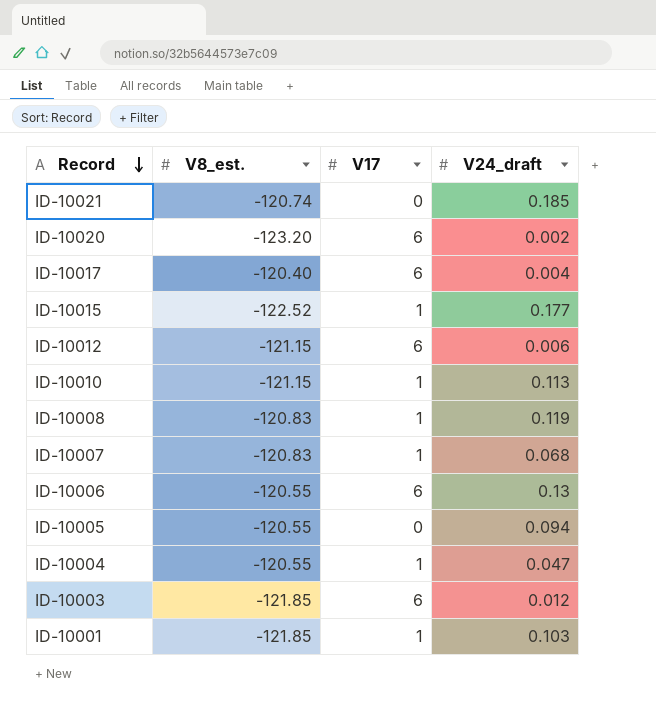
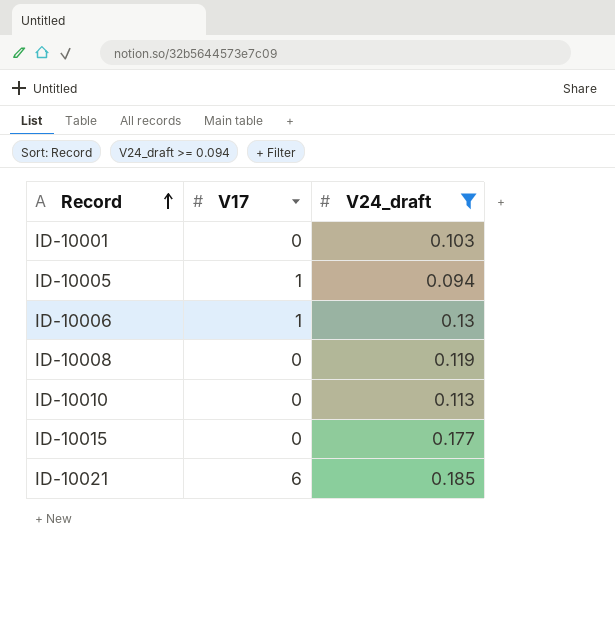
filter: none -> V24_draft >= 0.094
row order: Record descending -> Record ascending
column V8_est. | position: 2 -> none
ID-10001 | V17: 1 -> 0
ID-10005 | V17: 0 -> 1
ID-10006 | V17: 6 -> 1
ID-10008 | V17: 1 -> 0
ID-10010 | V17: 1 -> 0
ID-10015 | V17: 1 -> 0
ID-10021 | V17: 0 -> 6

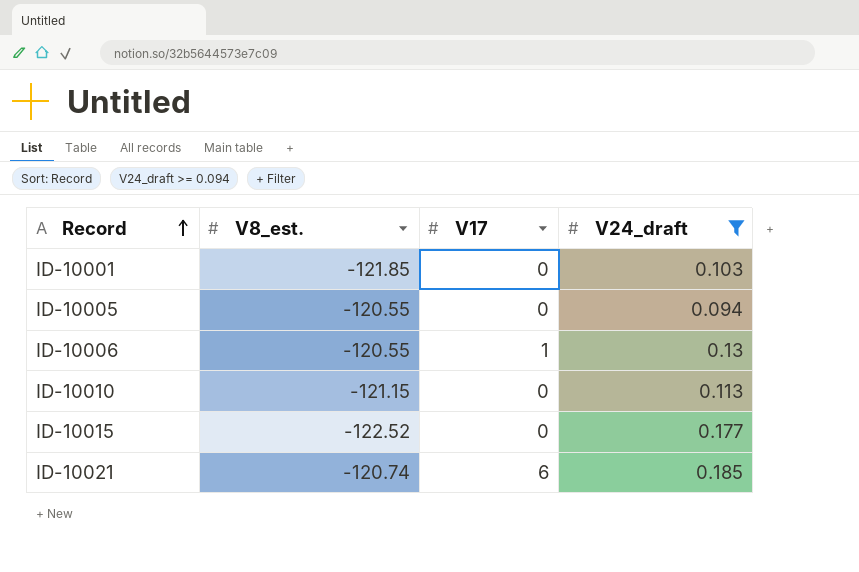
column V8_est. | position: none -> 2
row ID-10008: 0 | 0.119 -> none
ID-10005 | V17: 1 -> 0

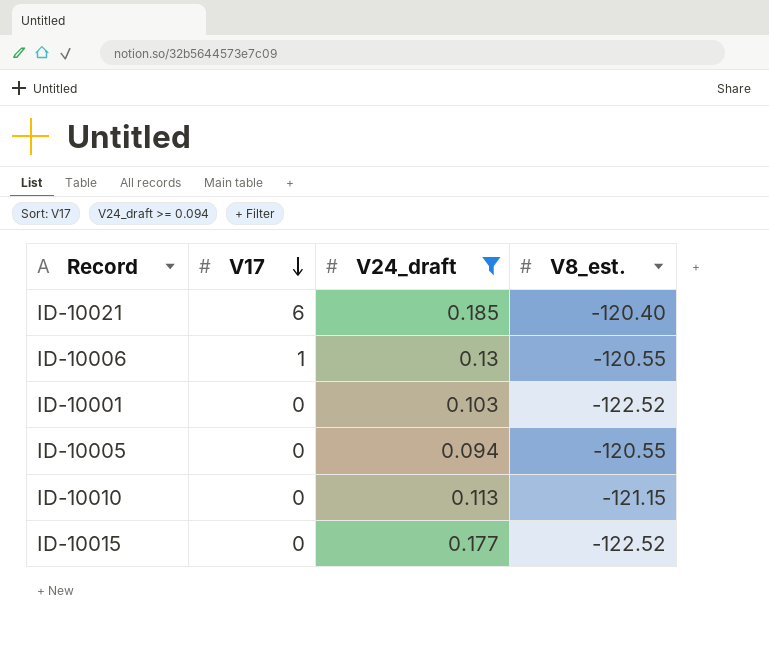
row order: Record ascending -> V17 descending
column V8_est. | position: 2 -> 4
ID-10021 | V8_est.: -120.74 -> -120.40
ID-10001 | V8_est.: -121.85 -> -122.52

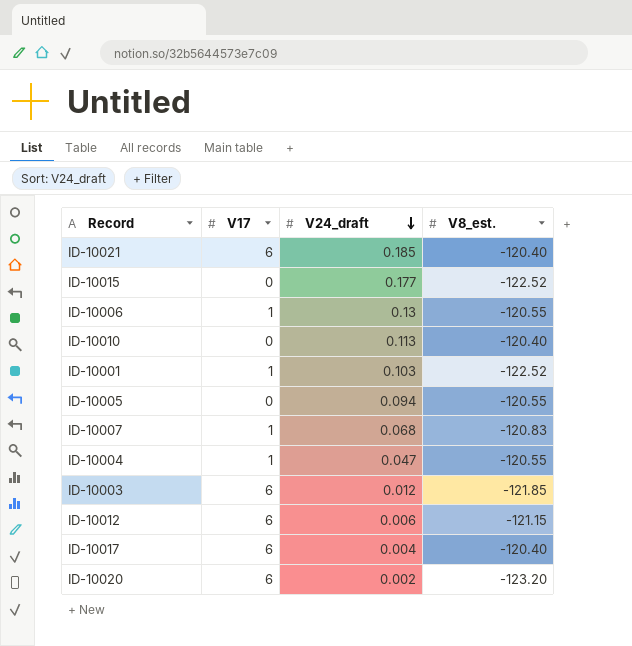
filter: V24_draft >= 0.094 -> none
row order: V17 descending -> V24_draft descending
ID-10010 | V8_est.: -121.15 -> -120.40
ID-10001 | V17: 0 -> 1

